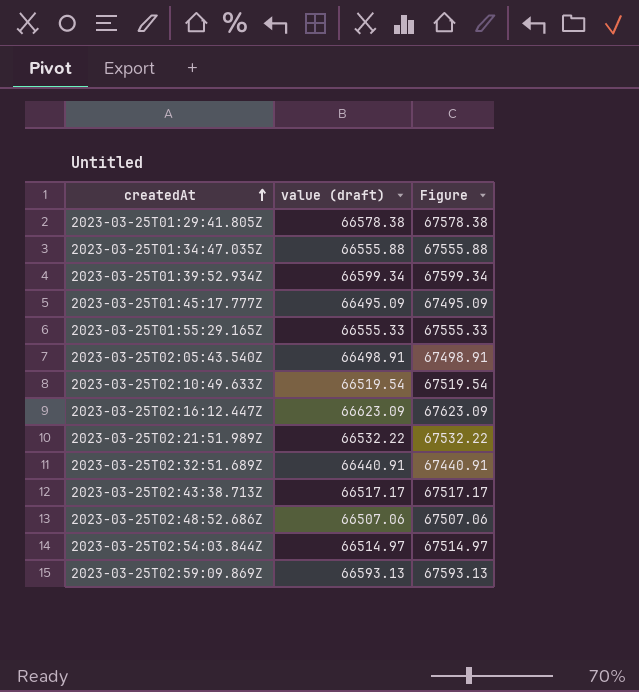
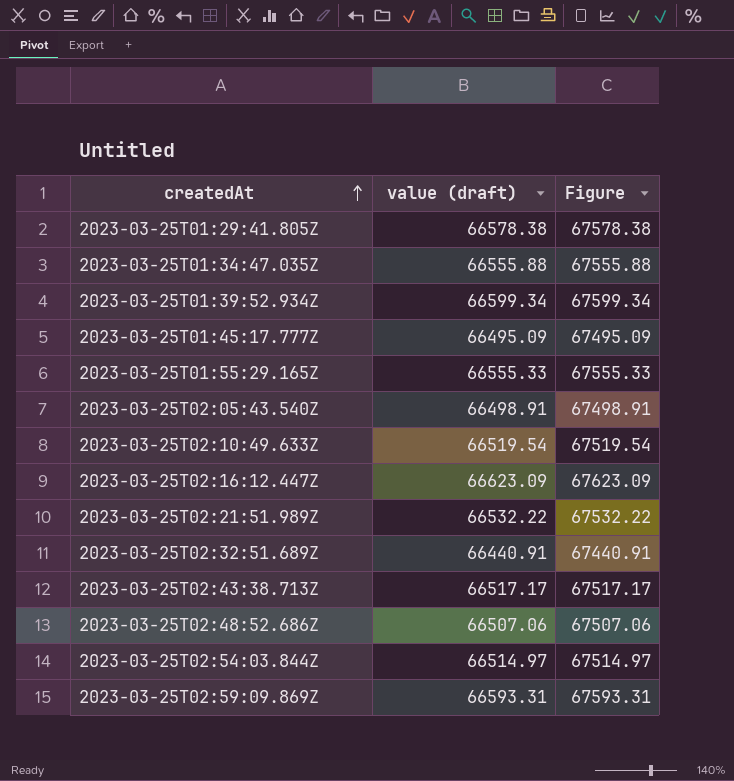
2023-03-25T02:59:09.869Z | value (draft): 66593.13 -> 66593.31
2023-03-25T02:59:09.869Z | Figure: 67593.13 -> 67593.31

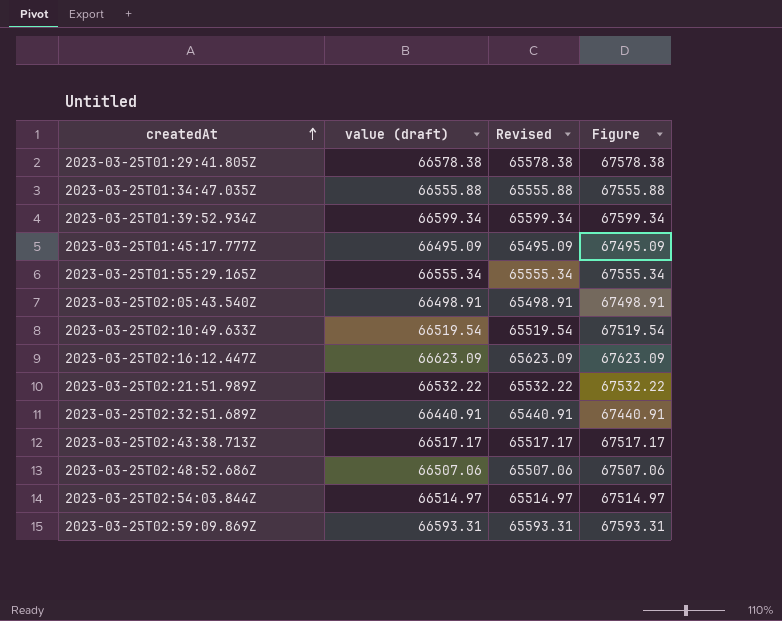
column Revised | formula: none -> [value (draft)] - 1000
2023-03-25T01:55:29.165Z | value (draft): 66555.33 -> 66555.34
2023-03-25T01:55:29.165Z | Figure: 67555.33 -> 67555.34

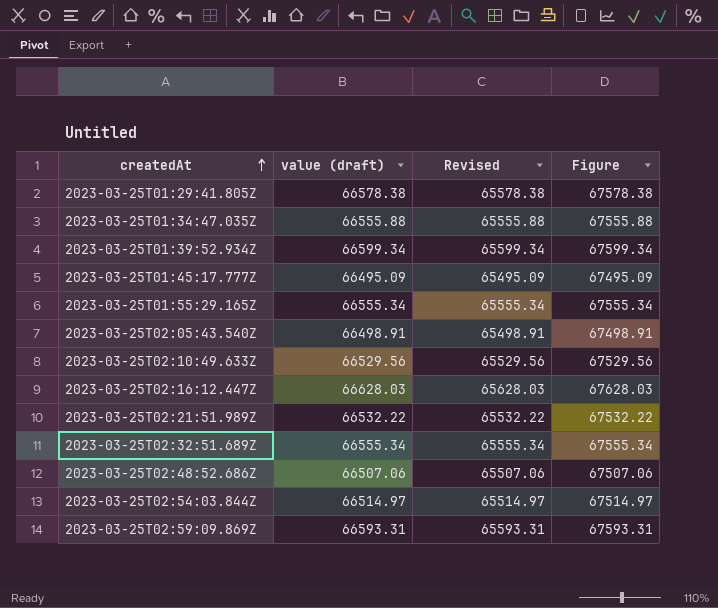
row 2023-03-25T02:43:38.713Z: 66517.17 | 65517.17 | 67517.17 -> none
2023-03-25T02:10:49.633Z | value (draft): 66519.54 -> 66529.56
2023-03-25T02:10:49.633Z | Revised: 65519.54 -> 65529.56
2023-03-25T02:10:49.633Z | Figure: 67519.54 -> 67529.56
2023-03-25T02:16:12.447Z | value (draft): 66623.09 -> 66628.03
2023-03-25T02:16:12.447Z | Revised: 65623.09 -> 65628.03
2023-03-25T02:16:12.447Z | Figure: 67623.09 -> 67628.03
2023-03-25T02:32:51.689Z | value (draft): 66440.91 -> 66555.34
2023-03-25T02:32:51.689Z | Revised: 65440.91 -> 65555.34
2023-03-25T02:32:51.689Z | Figure: 67440.91 -> 67555.34

